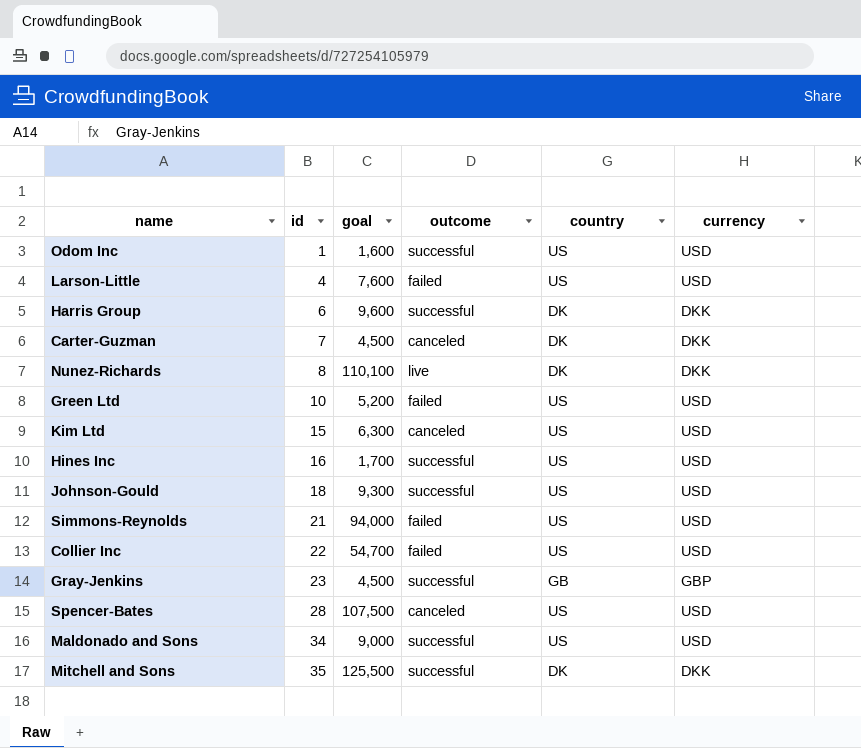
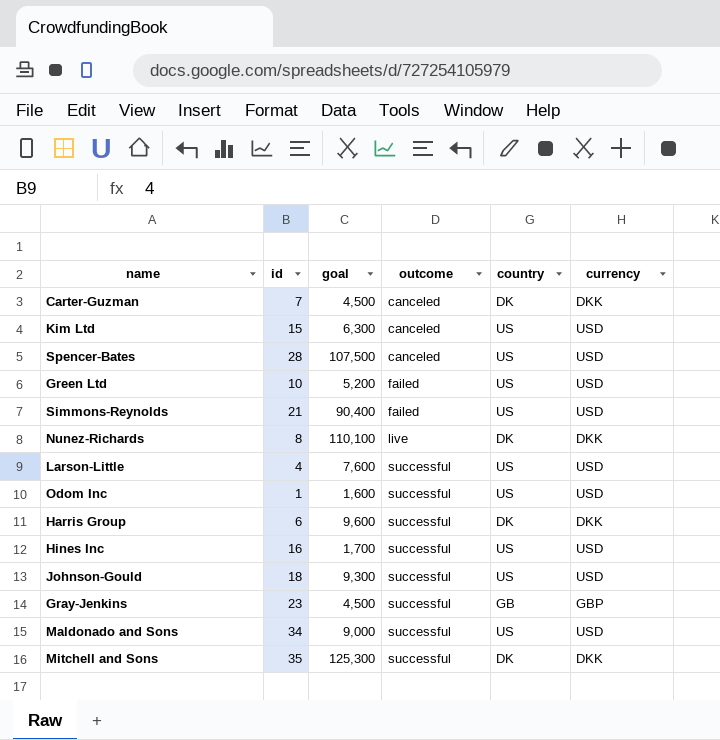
row order: id ascending -> outcome ascending
row Collier Inc: 22 | 54,700 | failed | US | USD -> none
Simmons-Reynolds | goal: 94,000 -> 90,400
Larson-Little | outcome: failed -> successful
Mitchell and Sons | goal: 125,500 -> 125,300

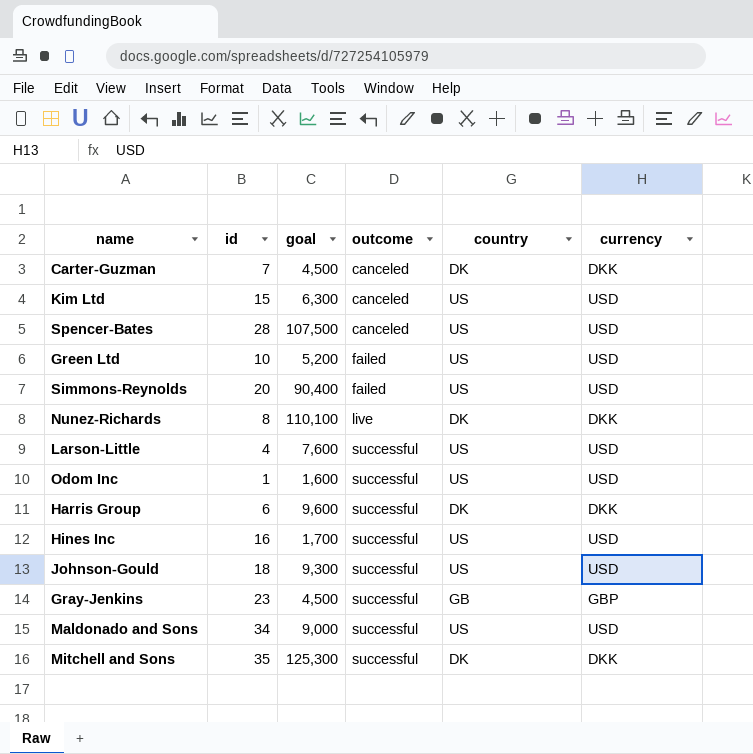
Simmons-Reynolds | id: 21 -> 20

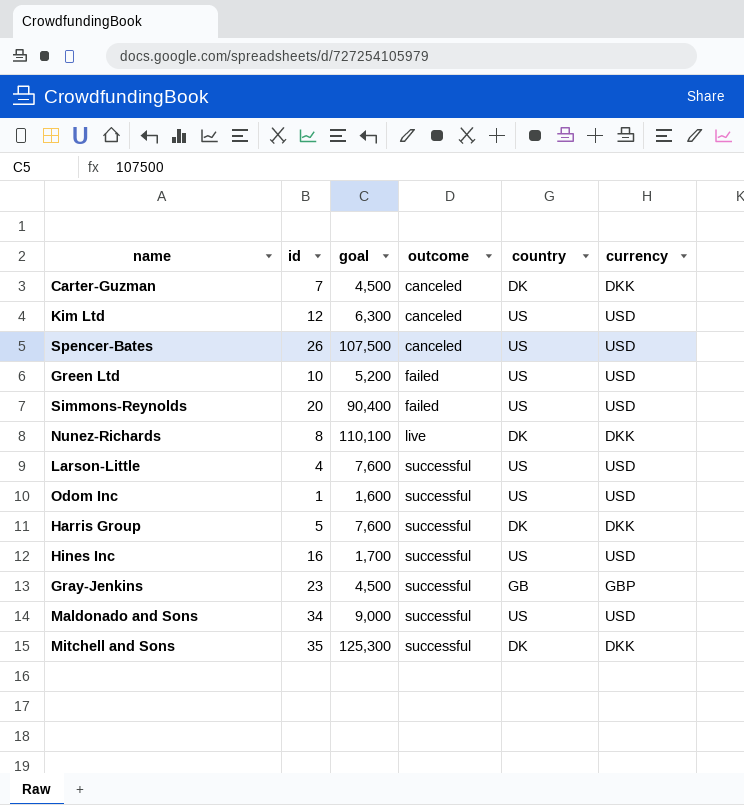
row Johnson-Gould: 18 | 9,300 | successful | US | USD -> none
Kim Ltd | id: 15 -> 12
Spencer-Bates | id: 28 -> 26
Harris Group | id: 6 -> 5
Harris Group | goal: 9,600 -> 7,600

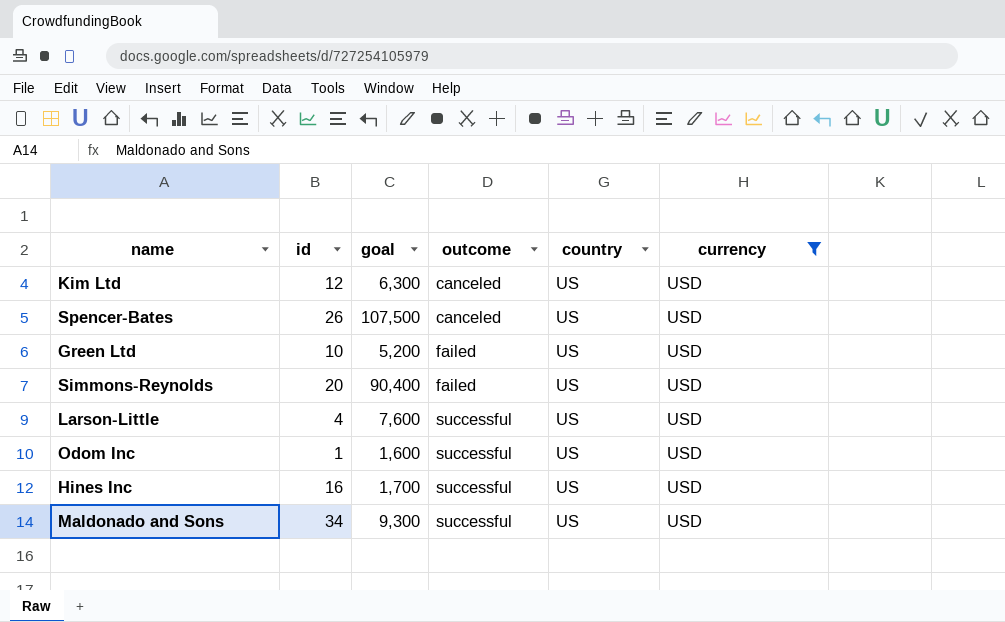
filter: none -> currency = USD
Maldonado and Sons | goal: 9,000 -> 9,300

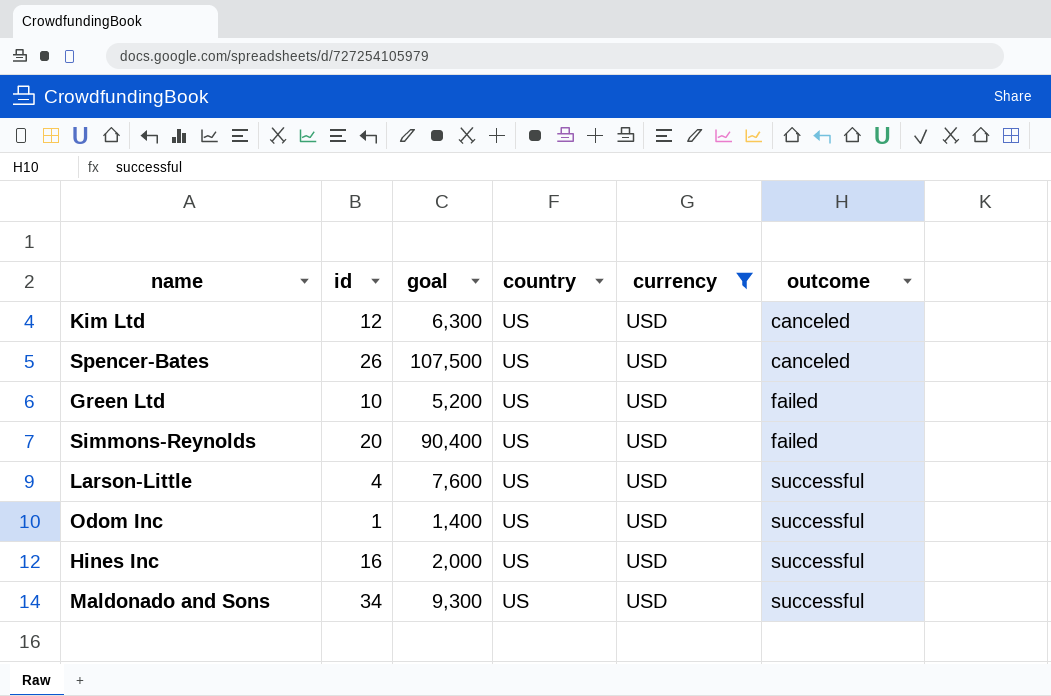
column outcome | position: 4 -> 6
Odom Inc | goal: 1,600 -> 1,400
Hines Inc | goal: 1,700 -> 2,000

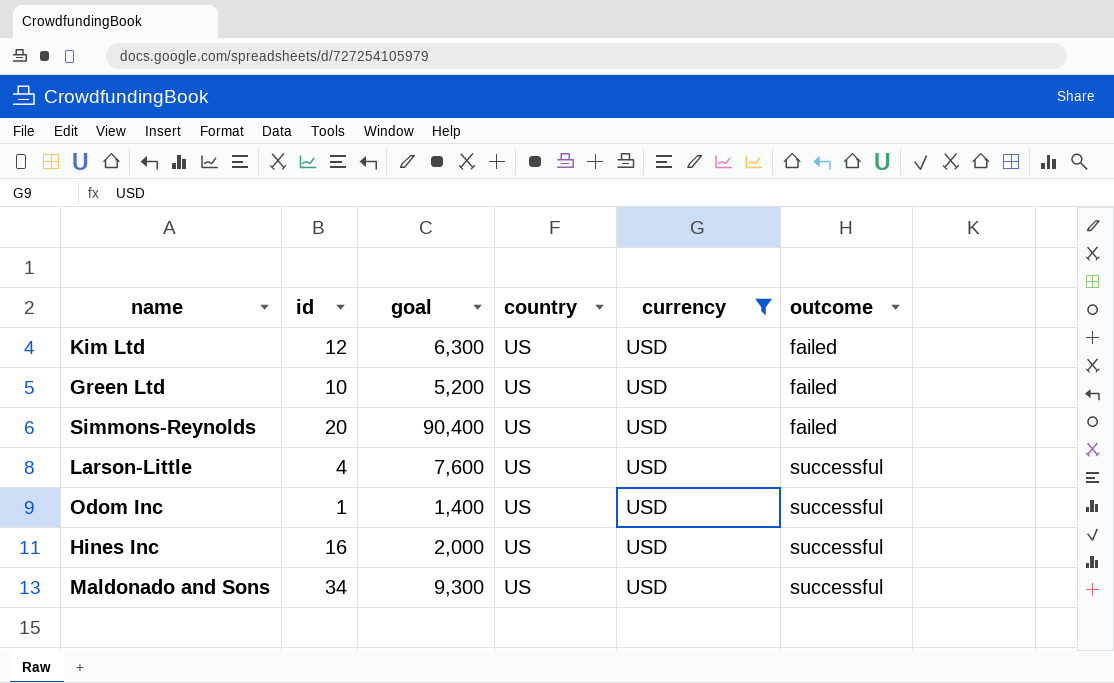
row Spencer-Bates: 26 | 107,500 | US | USD | canceled -> none
Kim Ltd | outcome: canceled -> failed

